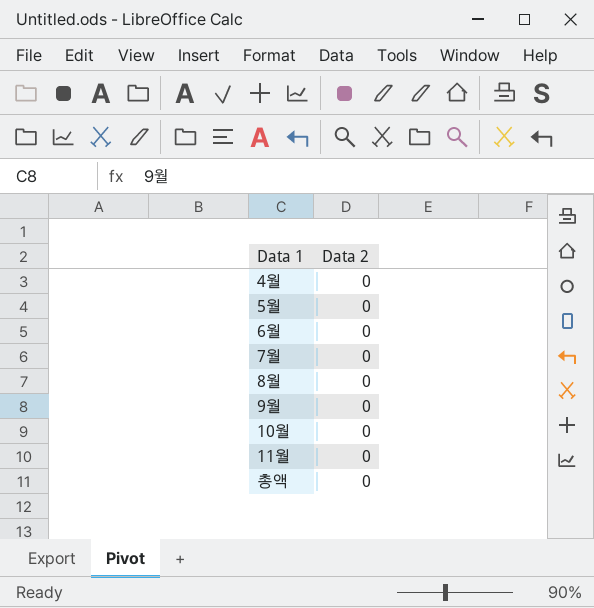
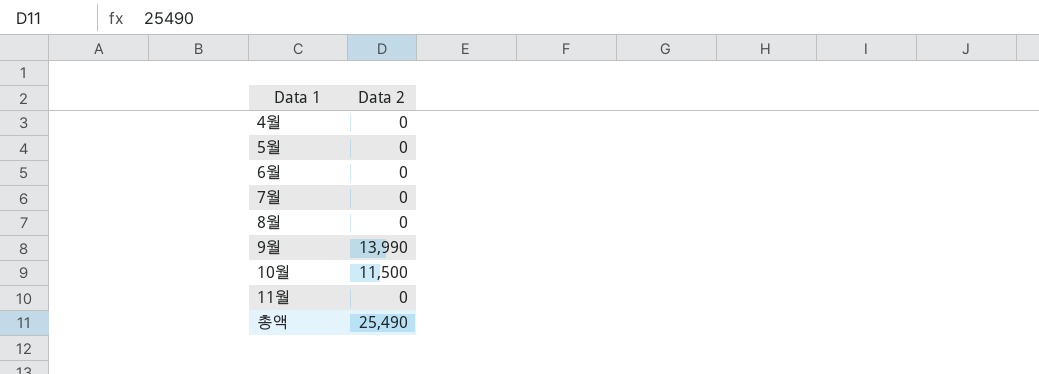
9월 | Data 2: 0 -> 13,990
10월 | Data 2: 0 -> 11,500
총액 | Data 2: 0 -> 25,490

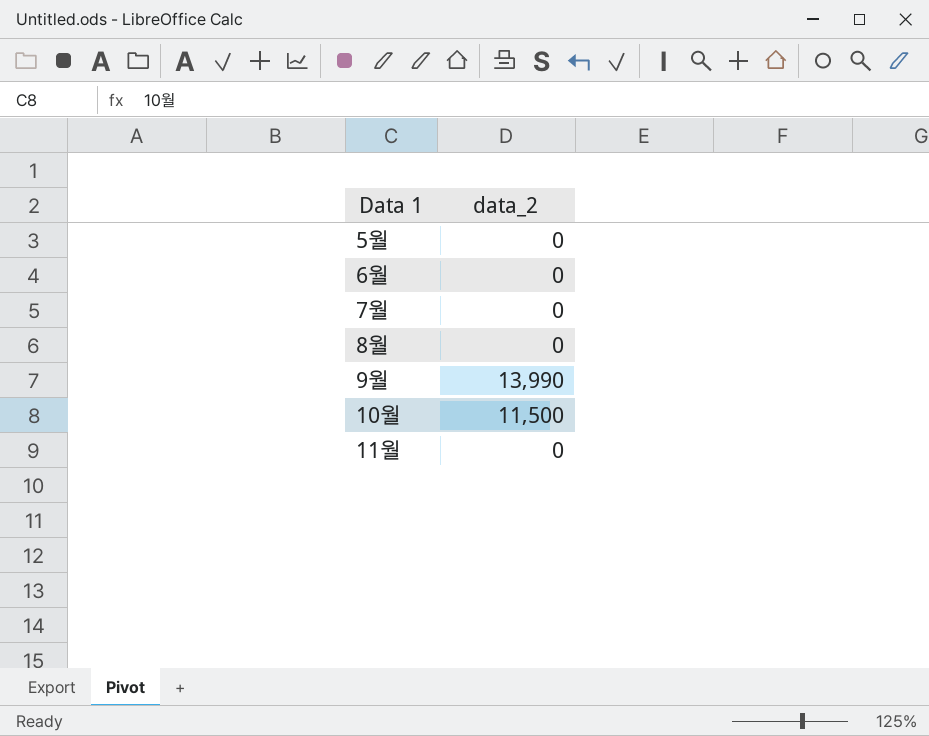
column name: Data 2 -> data_2
row 4월: 0 -> none
row 총액: 25,490 -> none

